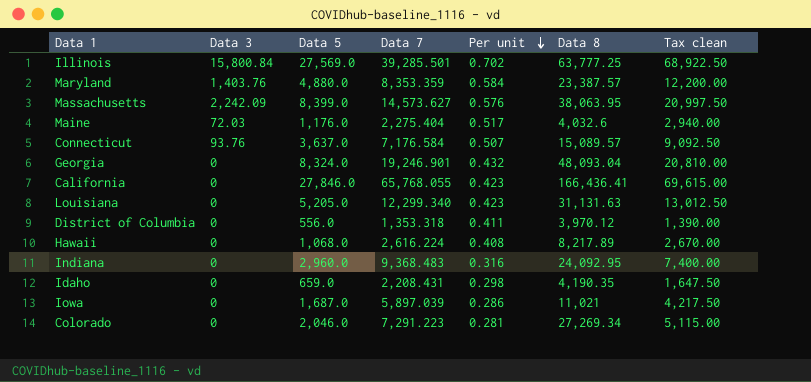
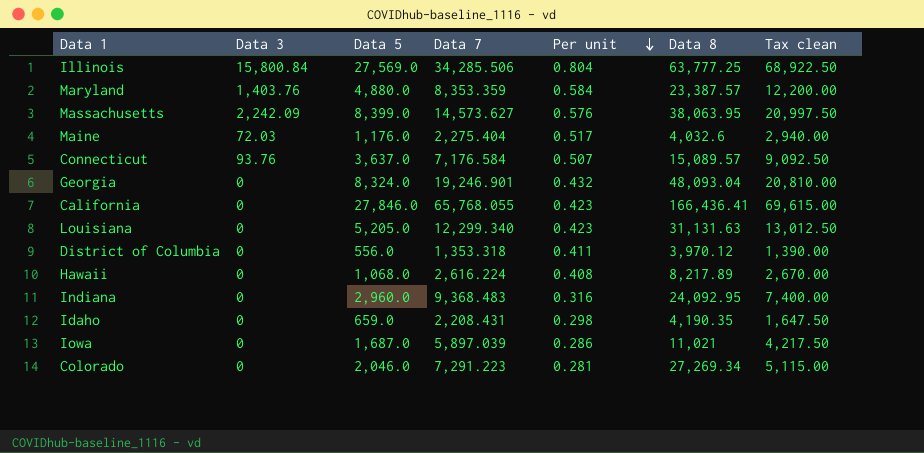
Illinois | Data 7: 39,285.501 -> 34,285.506
Illinois | Per unit: 0.702 -> 0.804

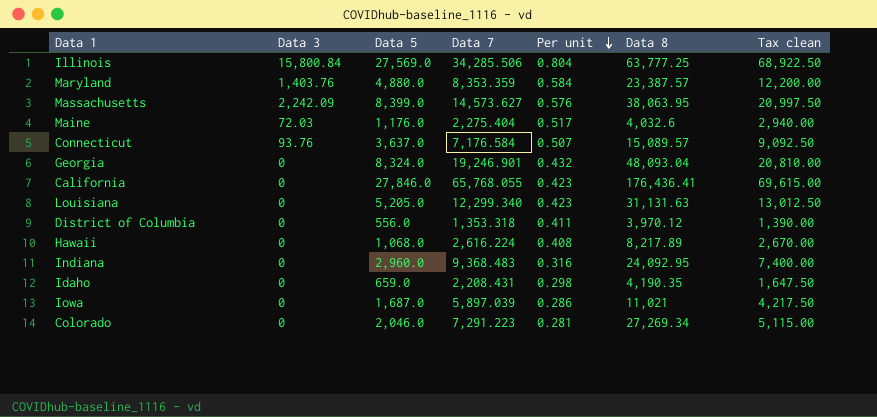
California | Data 8: 166,436.41 -> 176,436.41

